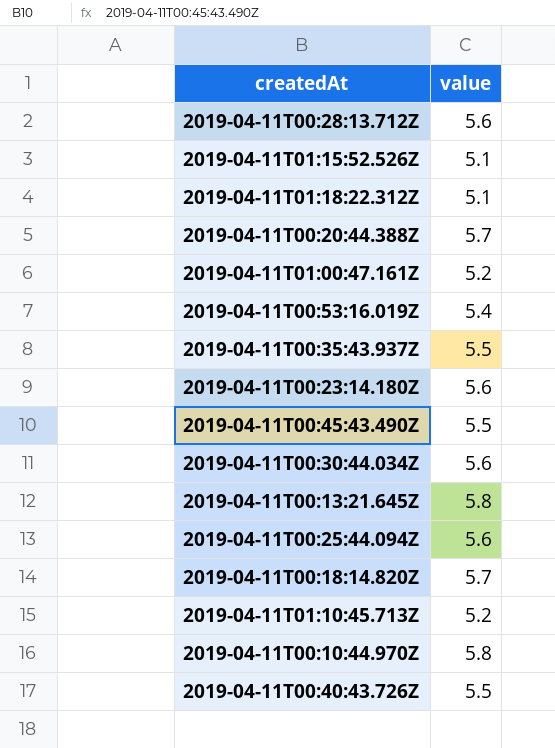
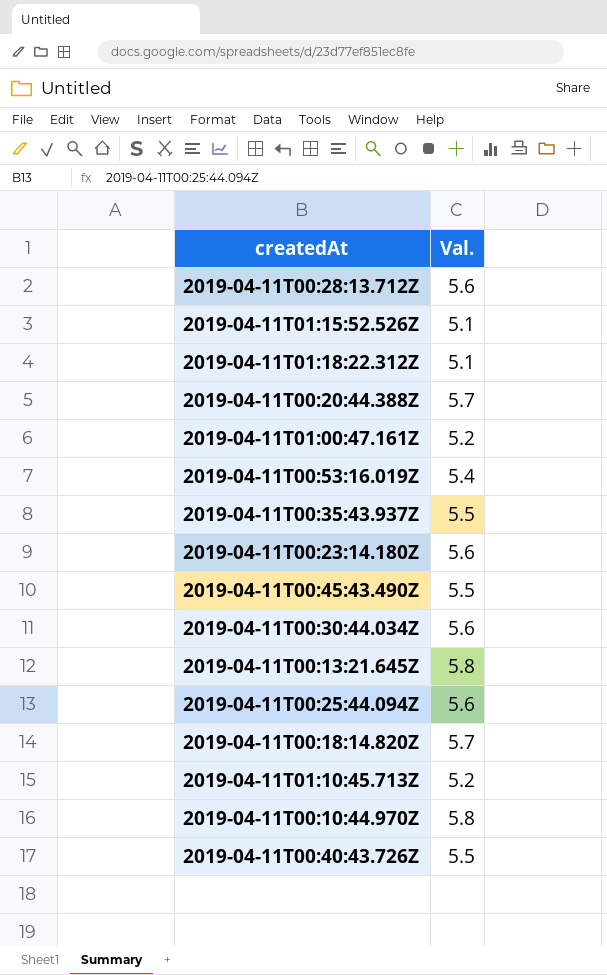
column name: value -> Val.

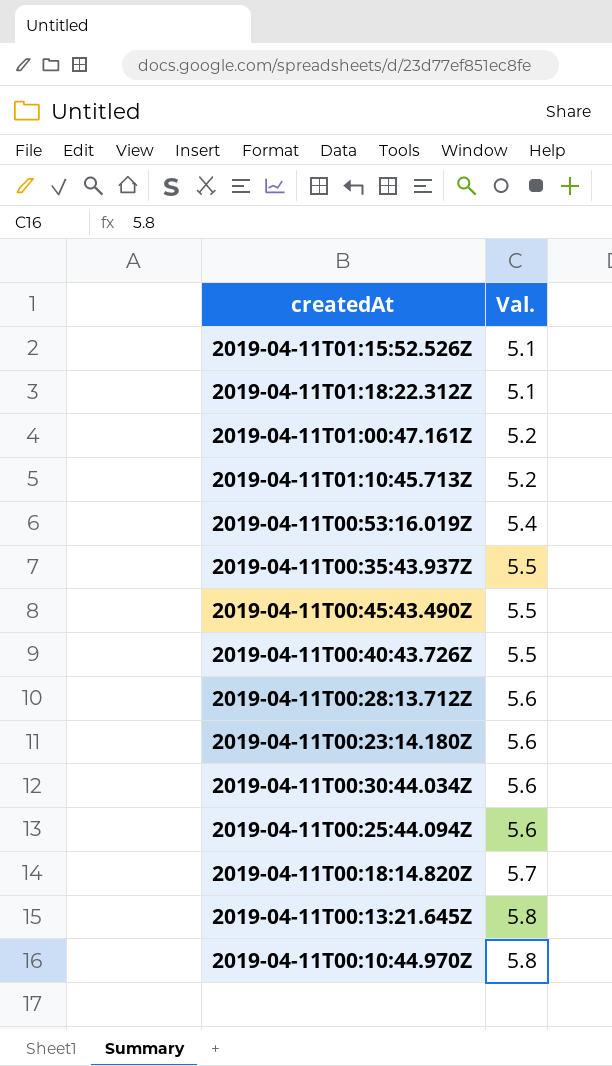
row order: none -> Val. ascending
row 2019-04-11T00:20:44.388Z: 5.7 -> none

